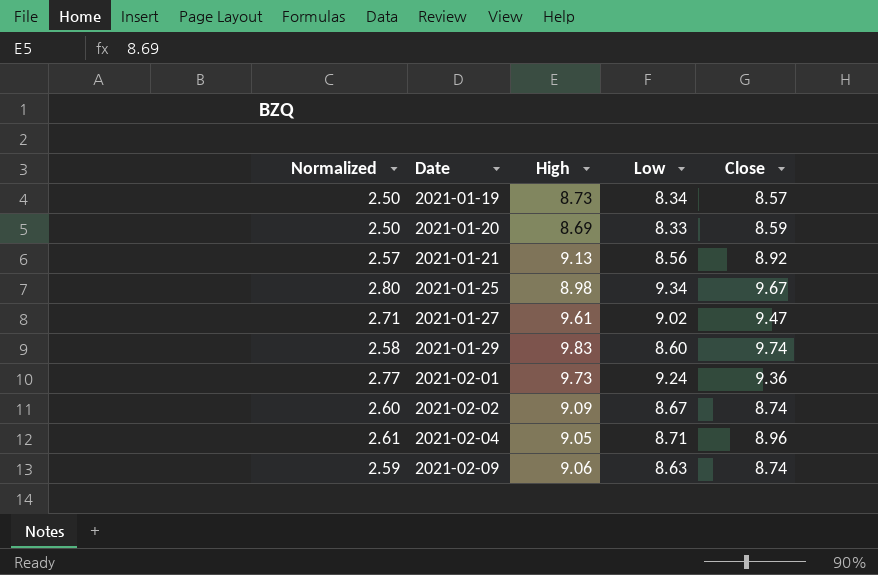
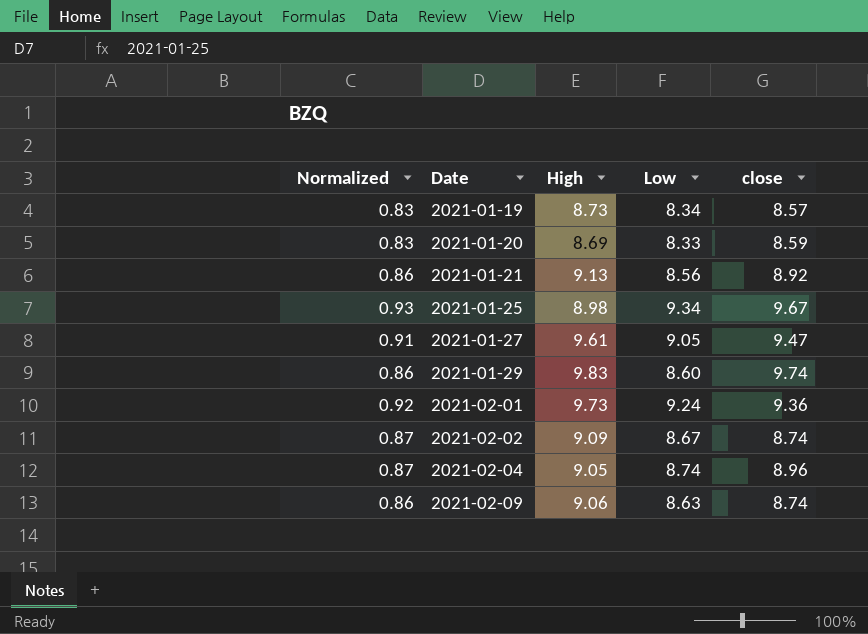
column Normalized | formula: [Low] * 0.3 -> [Low] * 0.1
column name: Close -> close
2021-01-27 | Low: 9.02 -> 9.05
2021-02-04 | Low: 8.71 -> 8.74

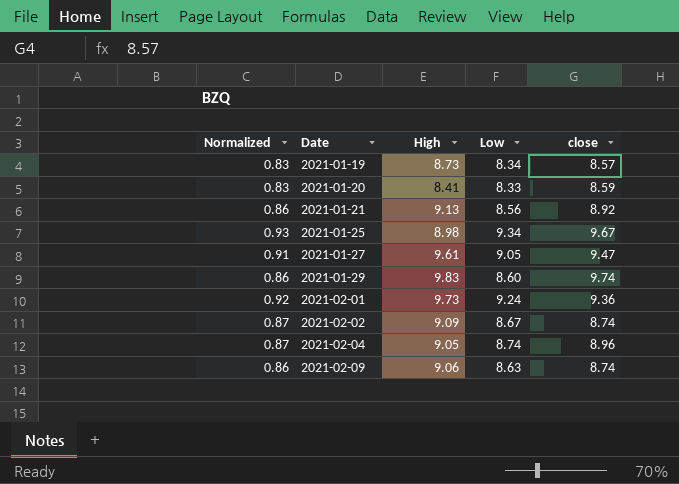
2021-01-20 | High: 8.69 -> 8.41

